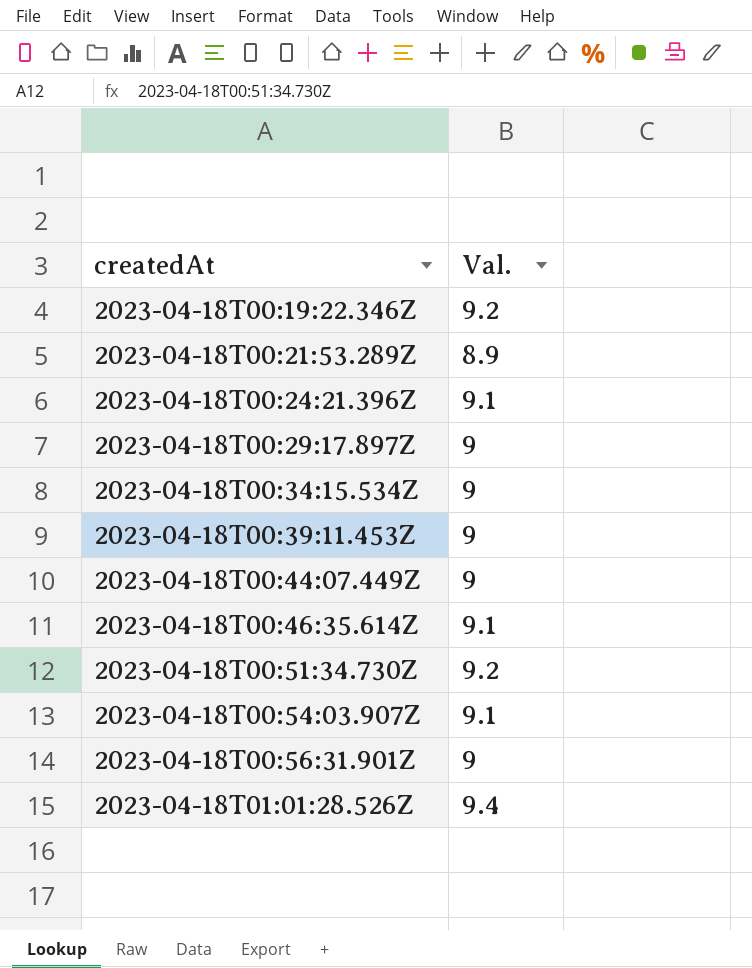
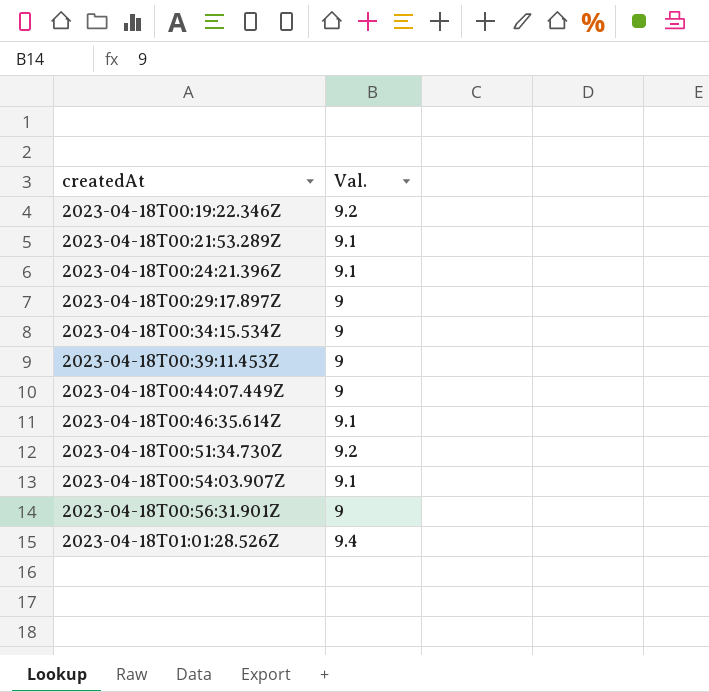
2023-04-18T00:21:53.289Z | Val.: 8.9 -> 9.1

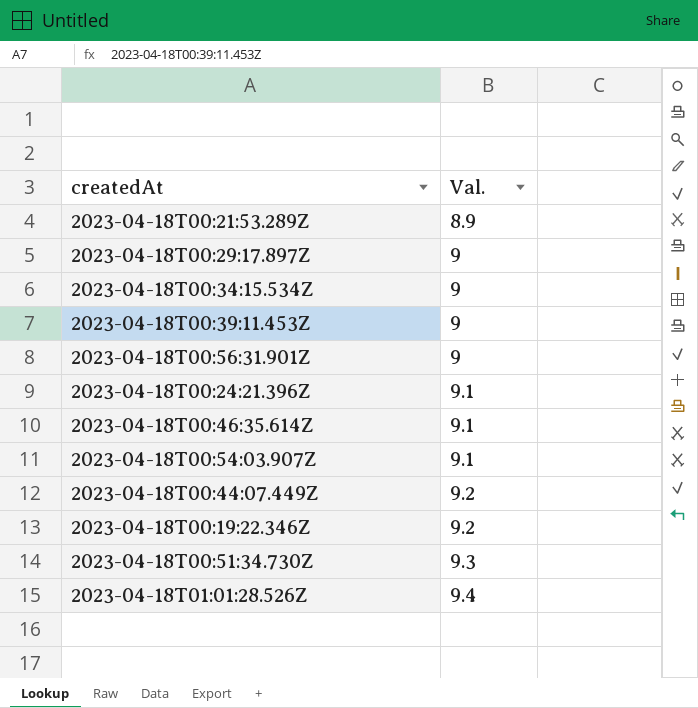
row order: createdAt ascending -> Val. ascending
2023-04-18T00:21:53.289Z | Val.: 9.1 -> 8.9
2023-04-18T00:44:07.449Z | Val.: 9 -> 9.2
2023-04-18T00:51:34.730Z | Val.: 9.2 -> 9.3

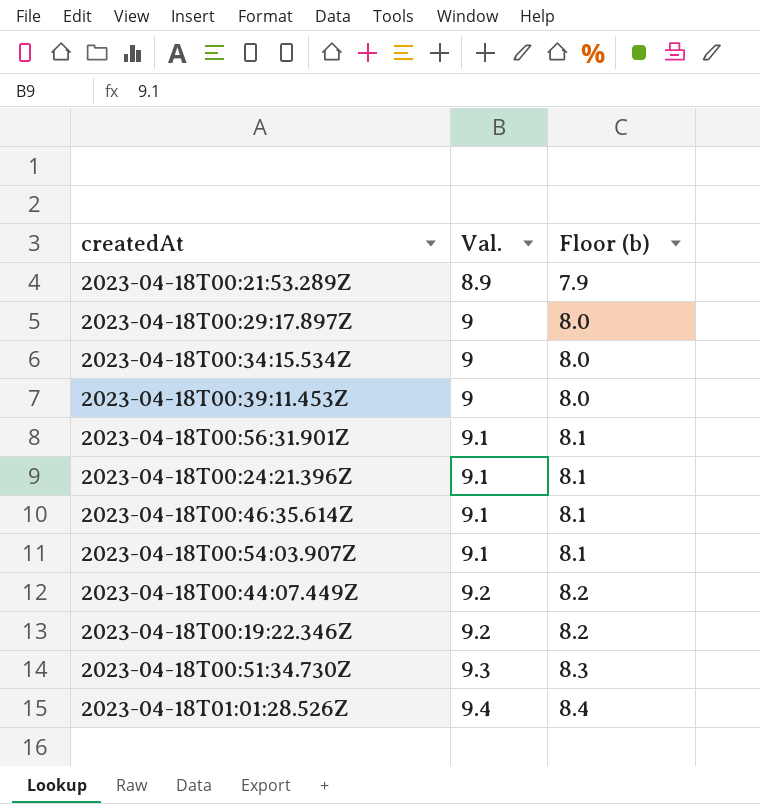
column Floor (b) | formula: none -> [Val.] - 1
2023-04-18T00:56:31.901Z | Val.: 9 -> 9.1

